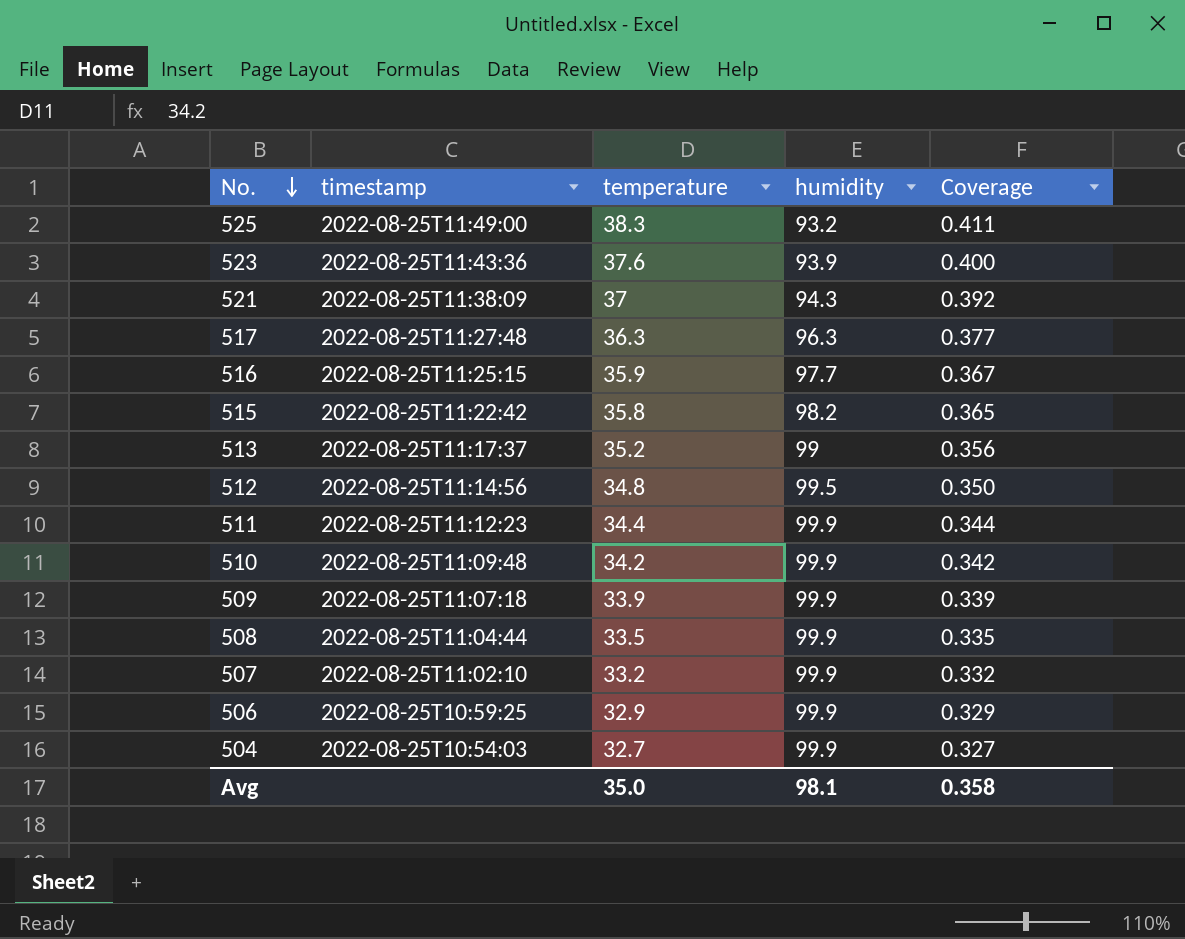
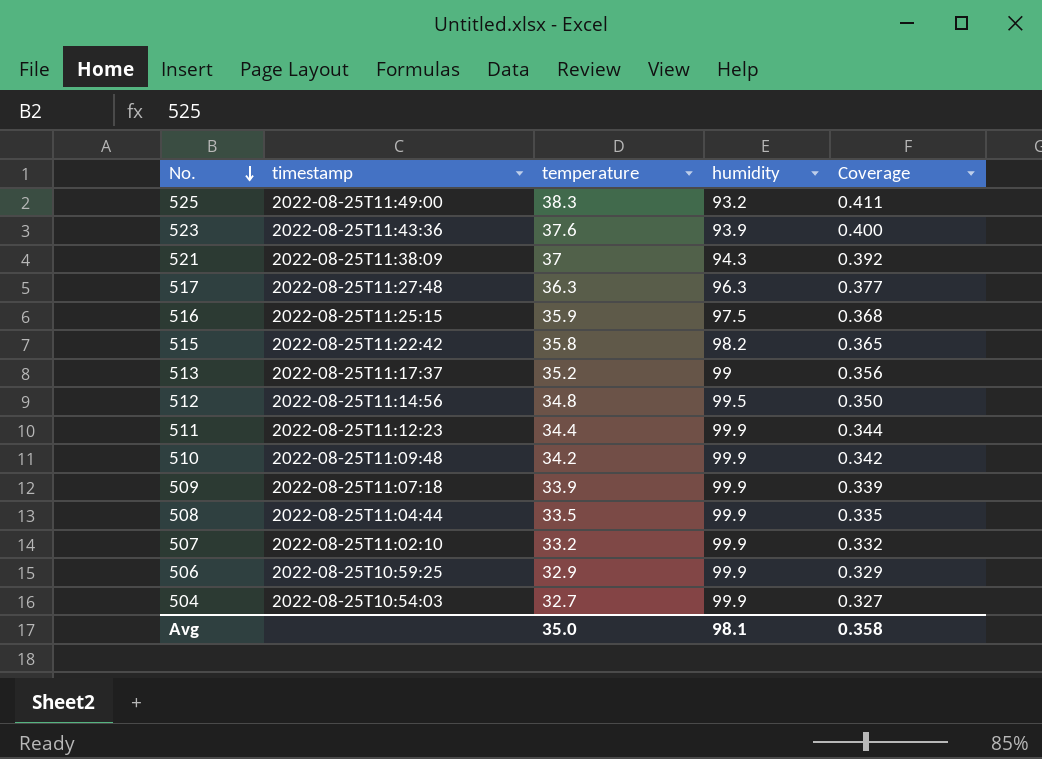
516 | humidity: 97.7 -> 97.5
516 | Coverage: 0.367 -> 0.368

